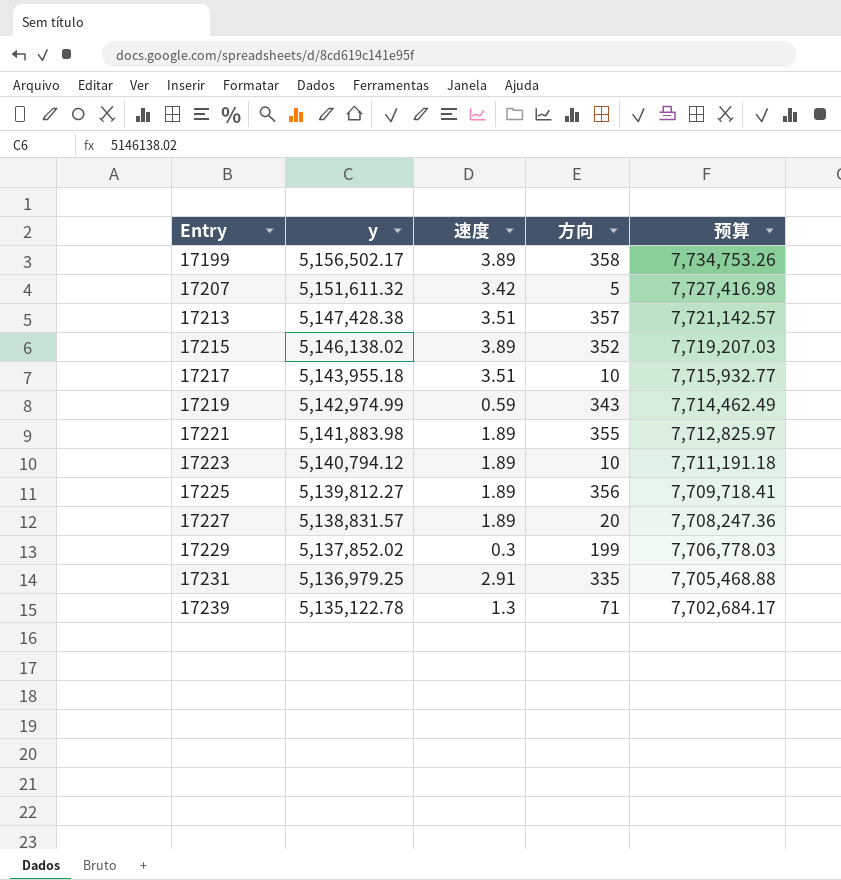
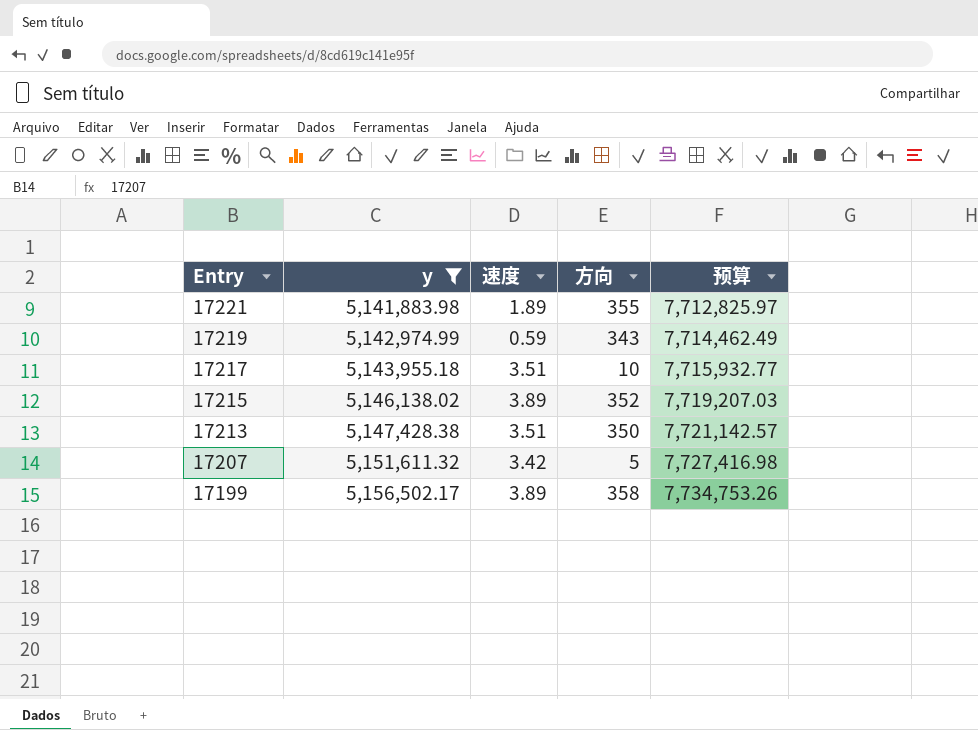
filter: none -> y >= 5,141,883.98
row order: Entry ascending -> Entry descending
17213 | 方向: 357 -> 350

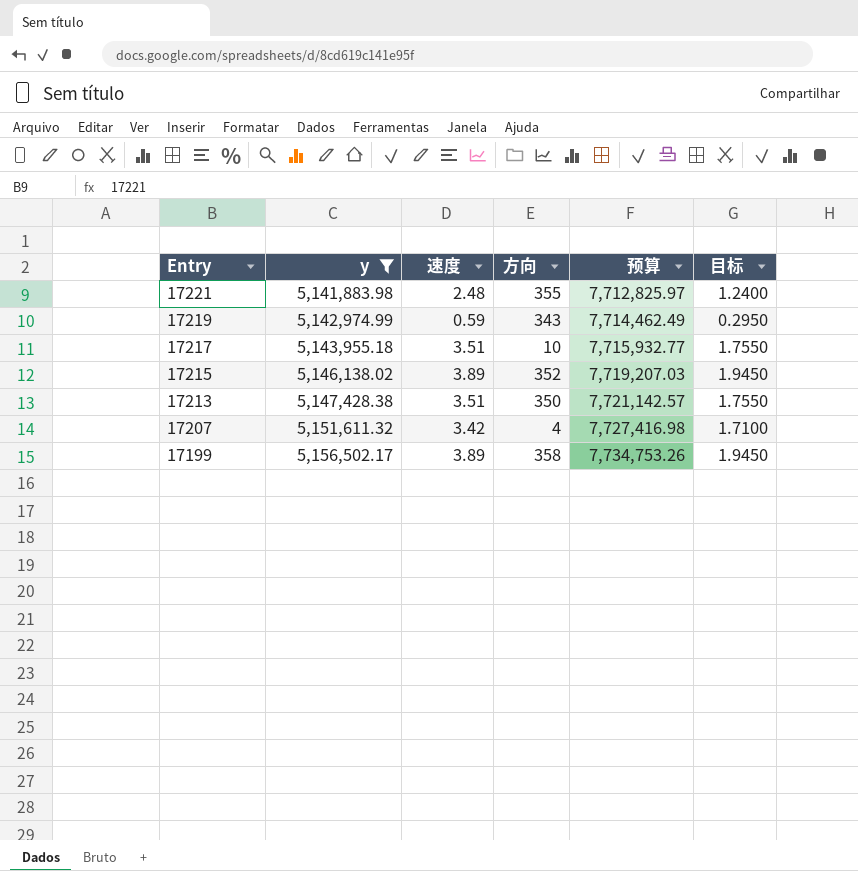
column 目标 | formula: none -> [速度] * 0.5
17221 | 速度: 1.89 -> 2.48
17207 | 方向: 5 -> 4

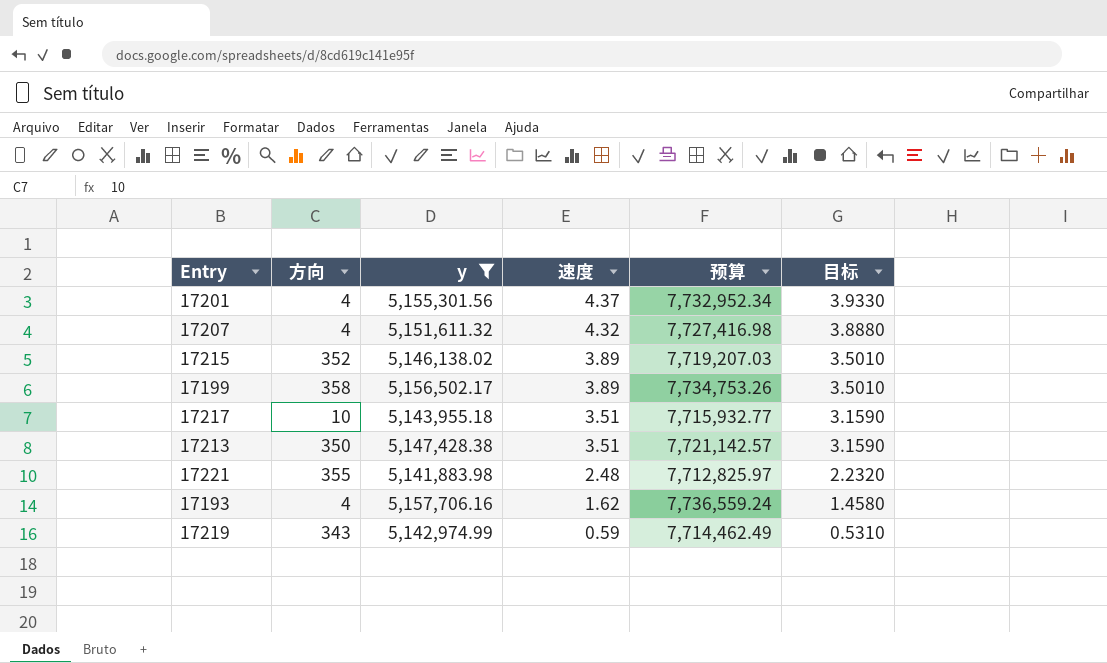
row order: Entry descending -> 速度 descending
column 方向 | position: 4 -> 2
column 目标 | formula: [速度] * 0.5 -> [速度] * 0.9
row 17201: none -> 4 | 5,155,301.56 | 4.37 | 7,732,952.34 | 3.9330
17207 | 速度: 3.42 -> 4.32
row 17193: none -> 4 | 5,157,706.16 | 1.62 | 7,736,559.24 | 1.4580

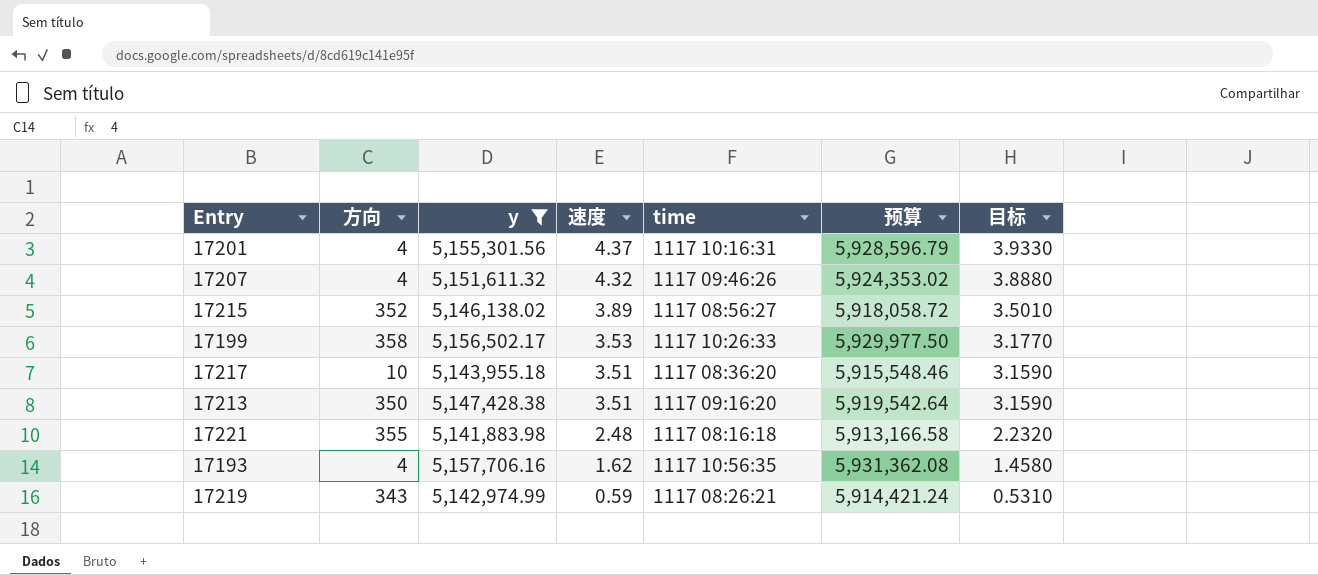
column time | position: none -> 5
column 预算 | formula: [y] * 1.5 -> [y] * 1.15
17199 | 速度: 3.89 -> 3.53
17199 | 目标: 3.5010 -> 3.1770

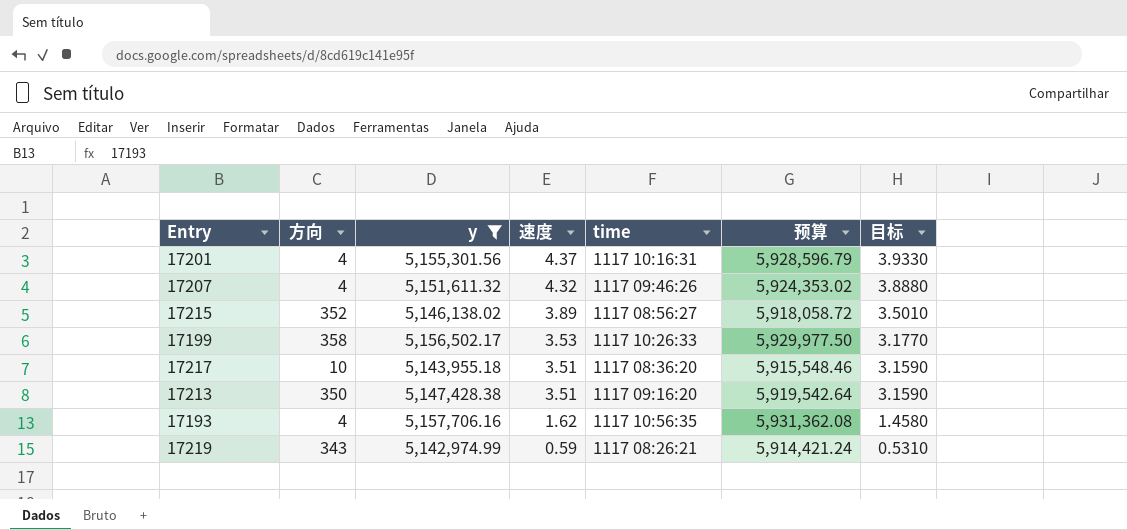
row 17221: 355 | 5,141,883.98 | 2.48 | 1117 08:16:18 | 5,913,166.58 | 2.2320 -> none

